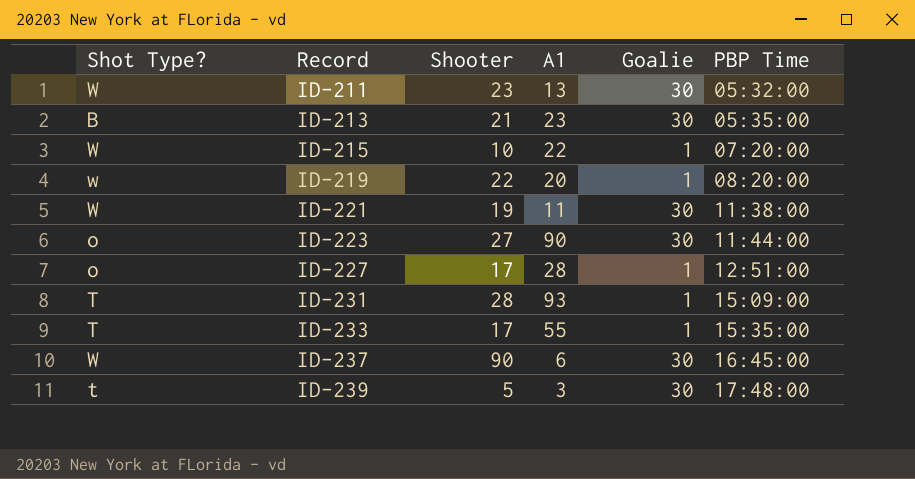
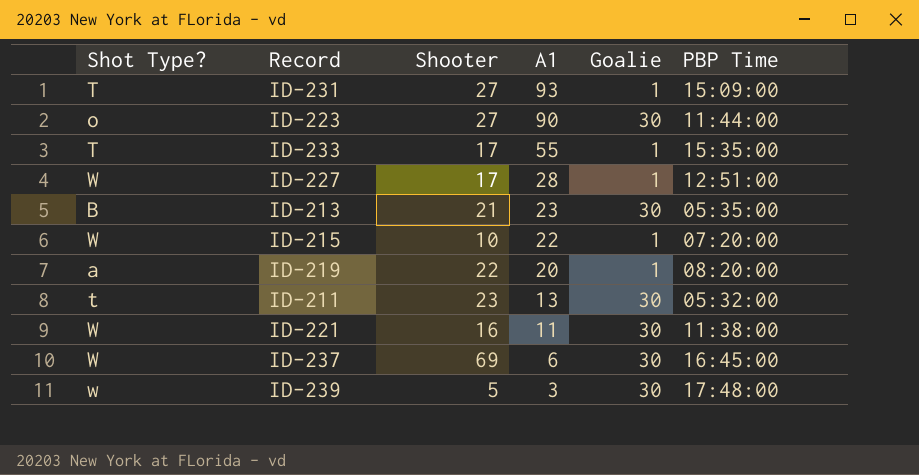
row order: Record ascending -> A1 descending
ID-231 | Shooter: 28 -> 27
ID-227 | Shot Type?: o -> W
ID-219 | Shot Type?: w -> a
ID-211 | Shot Type?: W -> t
ID-221 | Shooter: 19 -> 16
ID-237 | Shooter: 90 -> 69
ID-239 | Shot Type?: t -> w

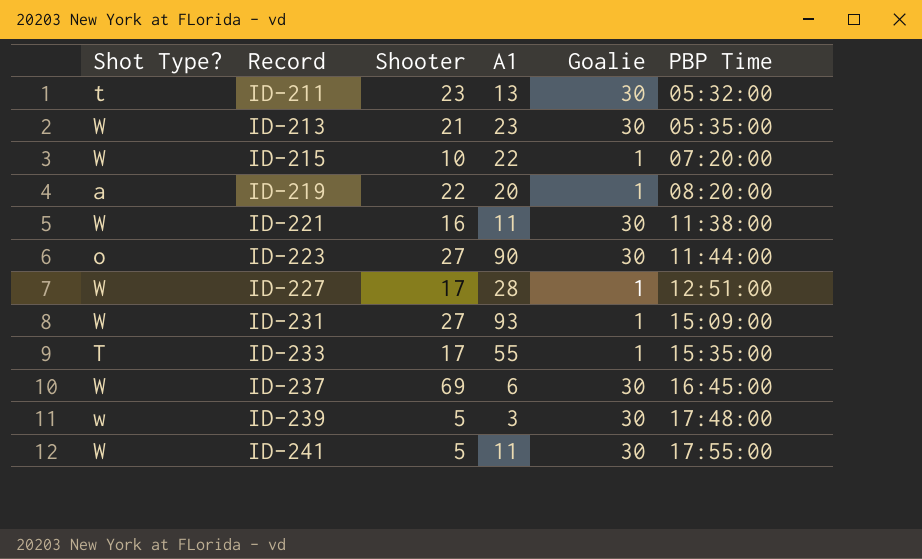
row order: A1 descending -> Record ascending
ID-213 | Shot Type?: B -> W
ID-231 | Shot Type?: T -> W
row ID-241: none -> W | 5 | 11 | 30 | 17:55:00

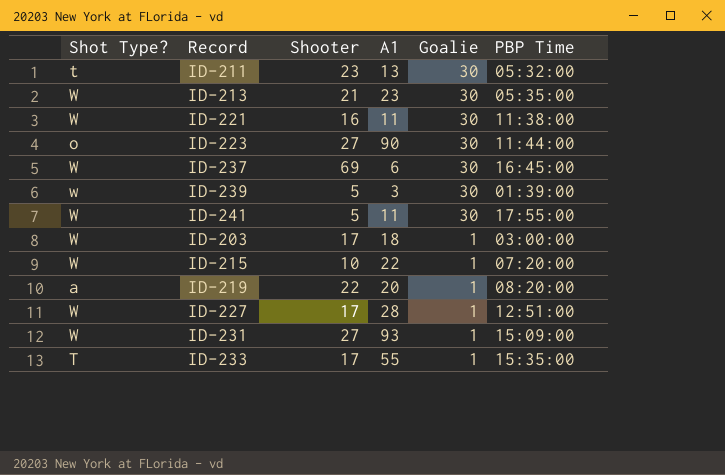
row order: Record ascending -> Goalie descending
ID-239 | PBP Time: 17:48:00 -> 01:39:00
row ID-203: none -> W | 17 | 18 | 1 | 03:00:00

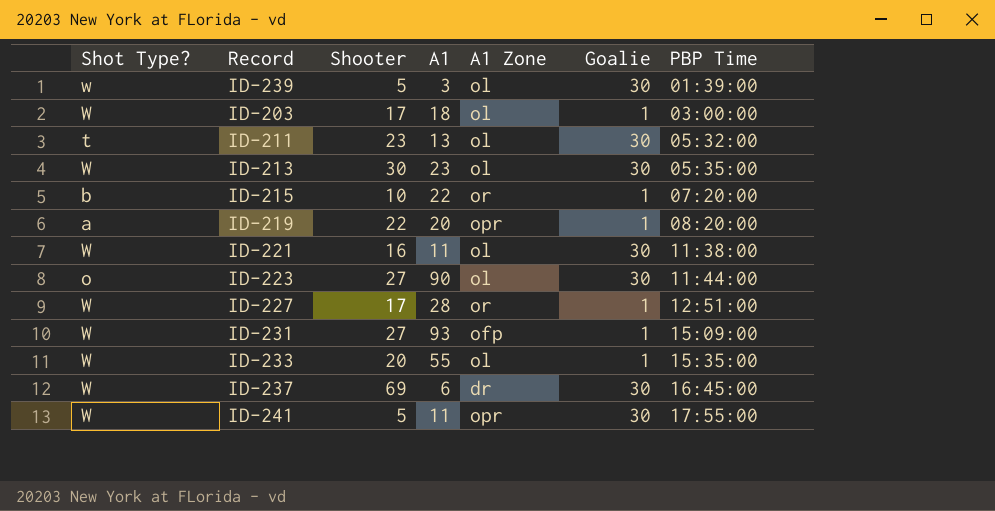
row order: Goalie descending -> PBP Time ascending
column A1 Zone | position: none -> 5
ID-213 | Shooter: 21 -> 30
ID-215 | Shot Type?: W -> b
ID-233 | Shot Type?: T -> W
ID-233 | Shooter: 17 -> 20

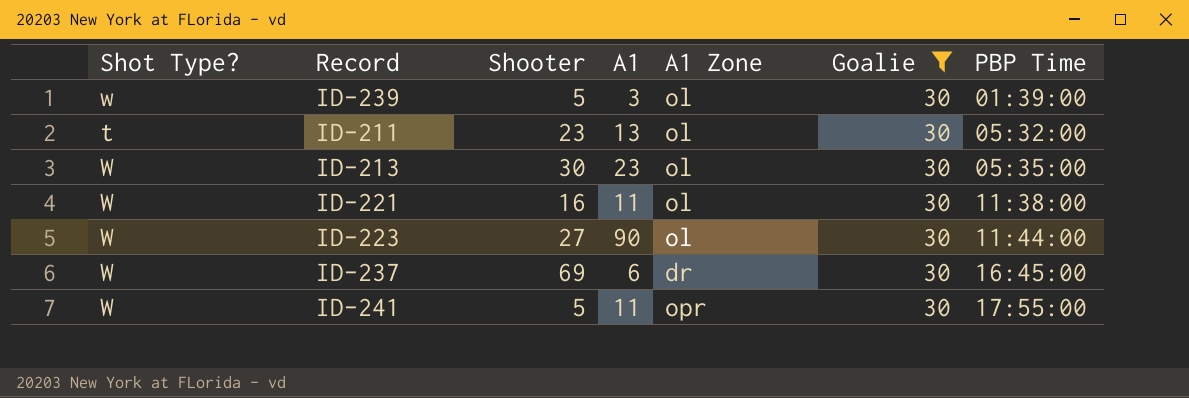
filter: none -> Goalie = 30
ID-223 | Shot Type?: o -> W

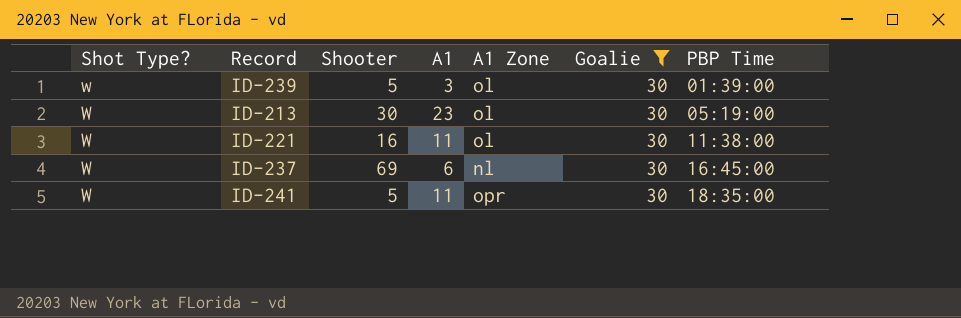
row ID-211: t | 23 | 13 | ol | 30 | 05:32:00 -> none
row ID-223: W | 27 | 90 | ol | 30 | 11:44:00 -> none
ID-213 | PBP Time: 05:35:00 -> 05:19:00
ID-237 | A1 Zone: dr -> nl
ID-241 | PBP Time: 17:55:00 -> 18:35:00

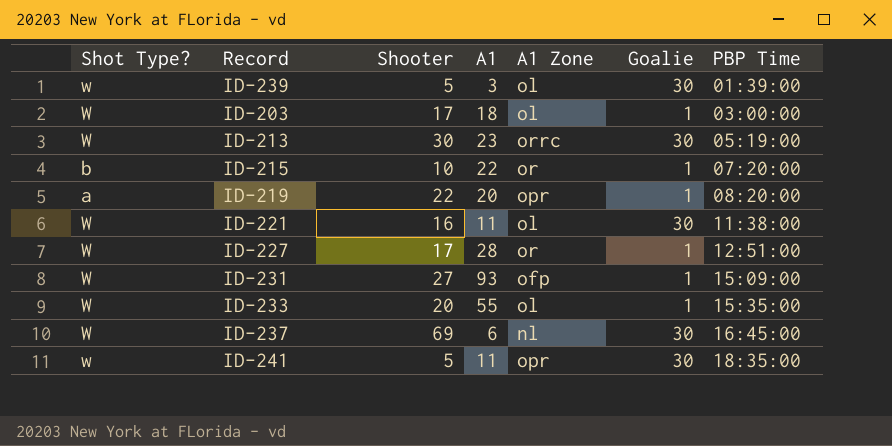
filter: Goalie = 30 -> none
ID-213 | A1 Zone: ol -> orrc
ID-241 | Shot Type?: W -> w

